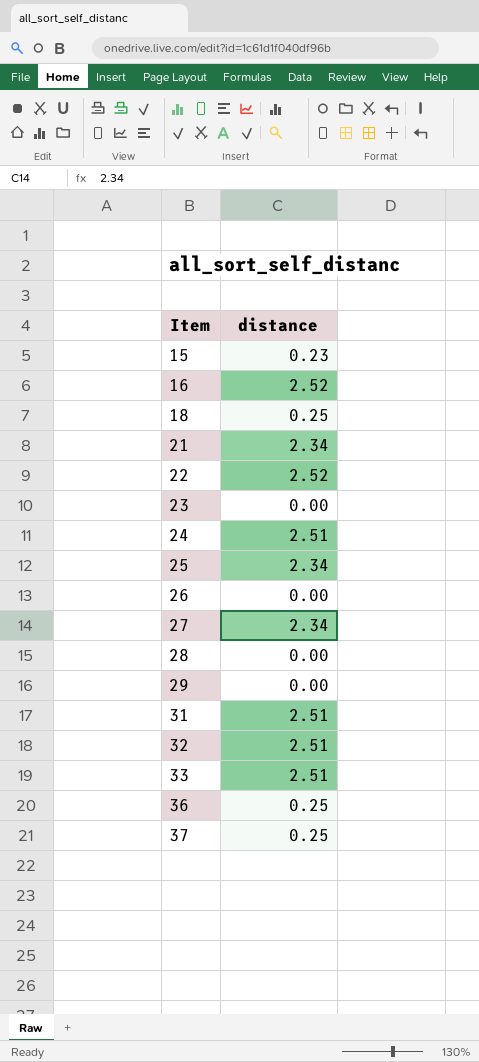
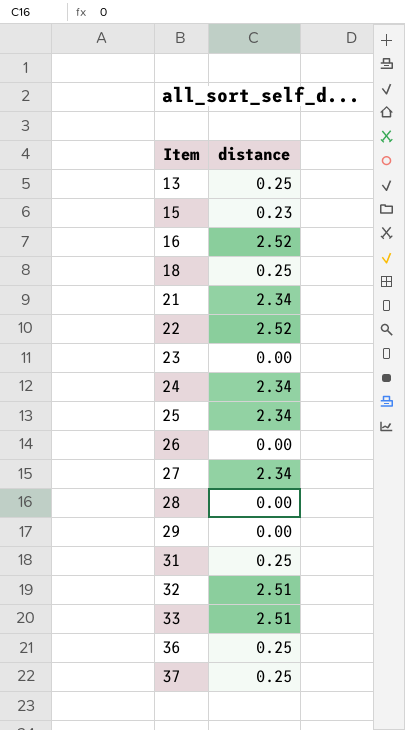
row 13: none -> 0.25
24 | distance: 2.51 -> 2.34
31 | distance: 2.51 -> 0.25

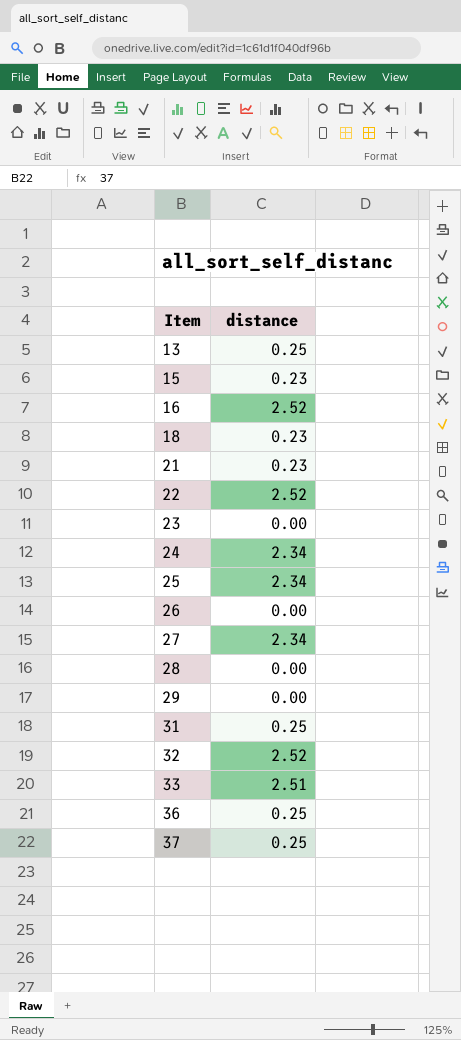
18 | distance: 0.25 -> 0.23
21 | distance: 2.34 -> 0.23
32 | distance: 2.51 -> 2.52

